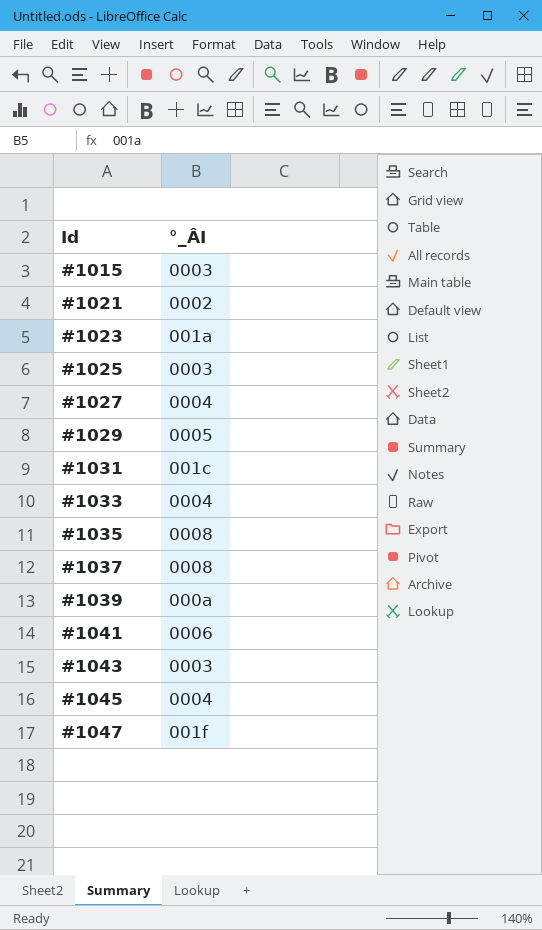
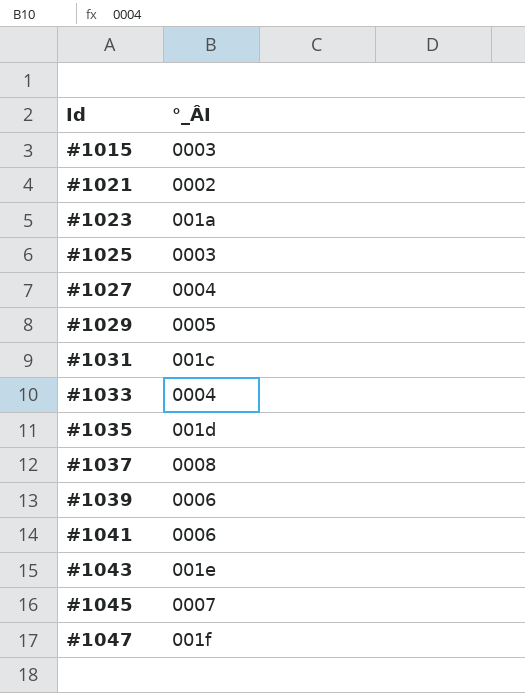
#1035 | °_ÂI: 0008 -> 001d
#1039 | °_ÂI: 000a -> 0006
#1043 | °_ÂI: 0003 -> 001e
#1045 | °_ÂI: 0004 -> 0007

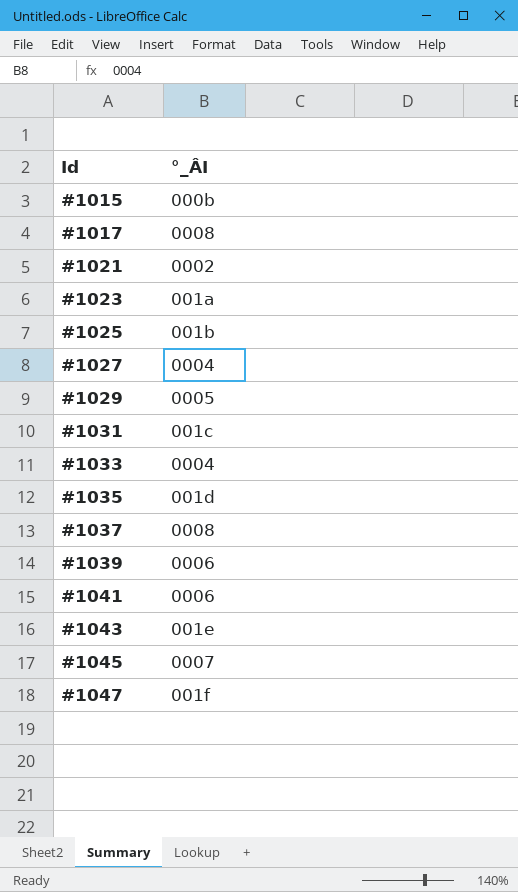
#1015 | °_ÂI: 0003 -> 000b
row #1017: none -> 0008
#1025 | °_ÂI: 0003 -> 001b

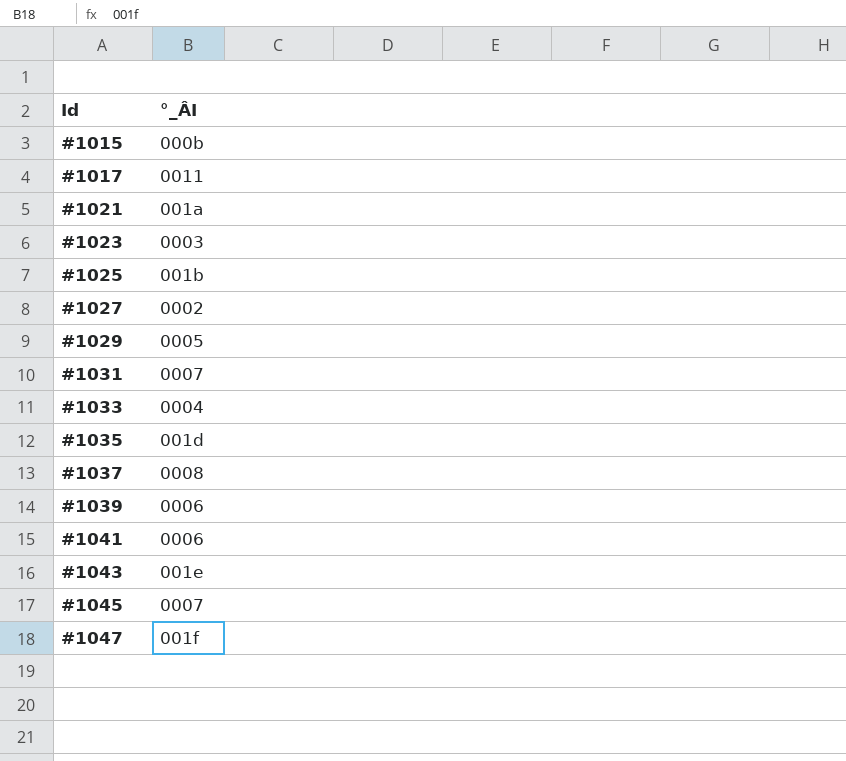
#1017 | °_ÂI: 0008 -> 0011
#1021 | °_ÂI: 0002 -> 001a
#1023 | °_ÂI: 001a -> 0003
#1027 | °_ÂI: 0004 -> 0002
#1031 | °_ÂI: 001c -> 0007

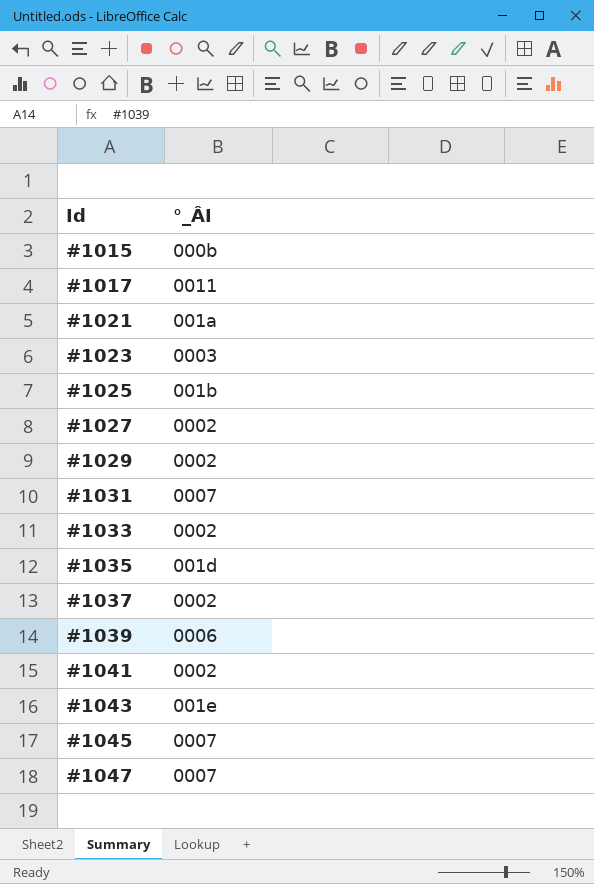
#1029 | °_ÂI: 0005 -> 0002
#1033 | °_ÂI: 0004 -> 0002
#1037 | °_ÂI: 0008 -> 0002
#1041 | °_ÂI: 0006 -> 0002
#1047 | °_ÂI: 001f -> 0007

